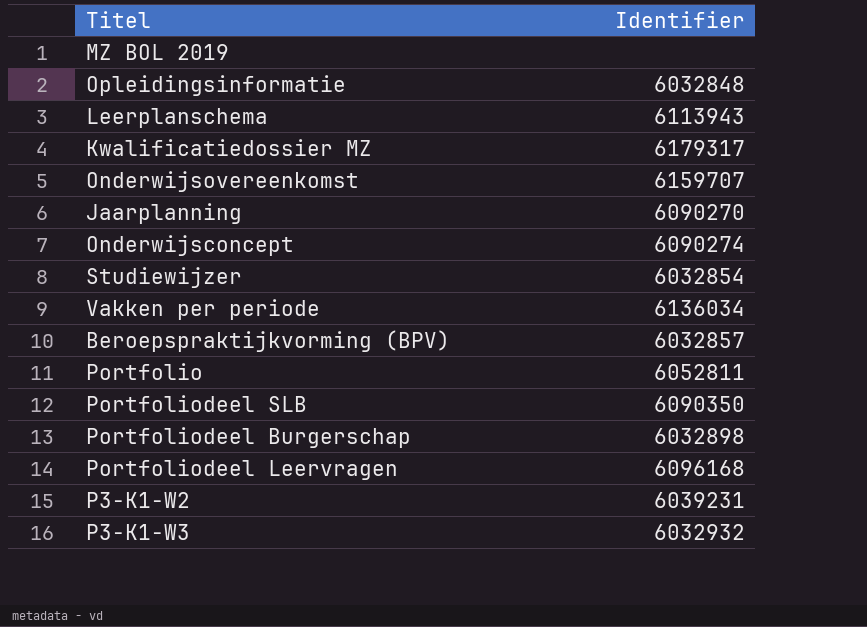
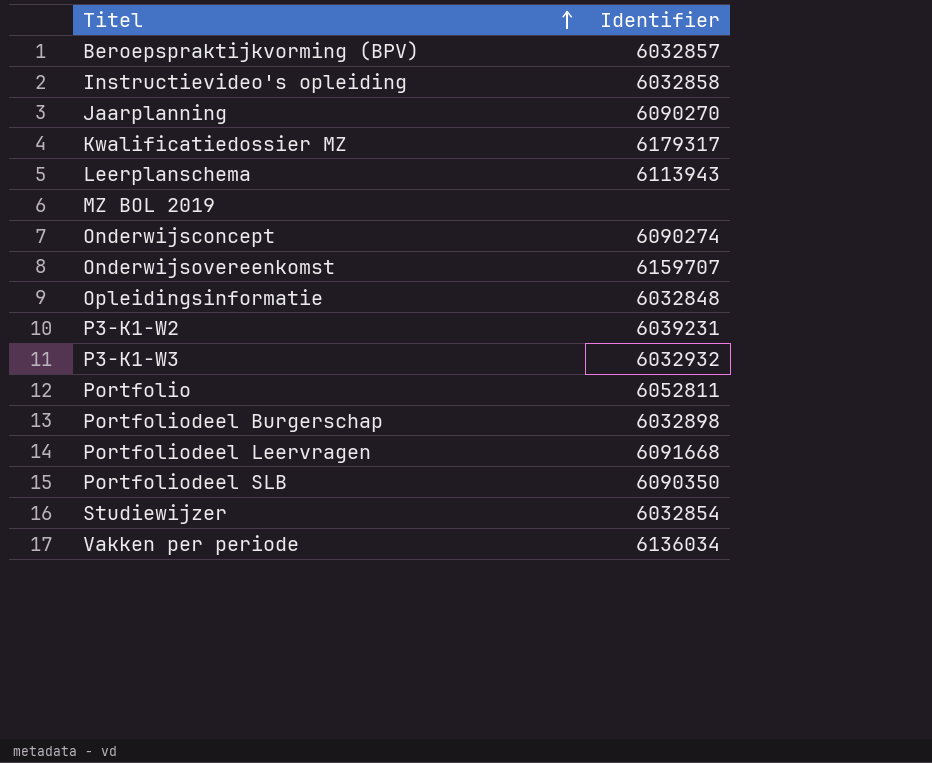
row order: none -> Titel ascending
row Instructievideo's opleiding: none -> 6032858
Portfoliodeel Leervragen | Identifier: 6096168 -> 6091668

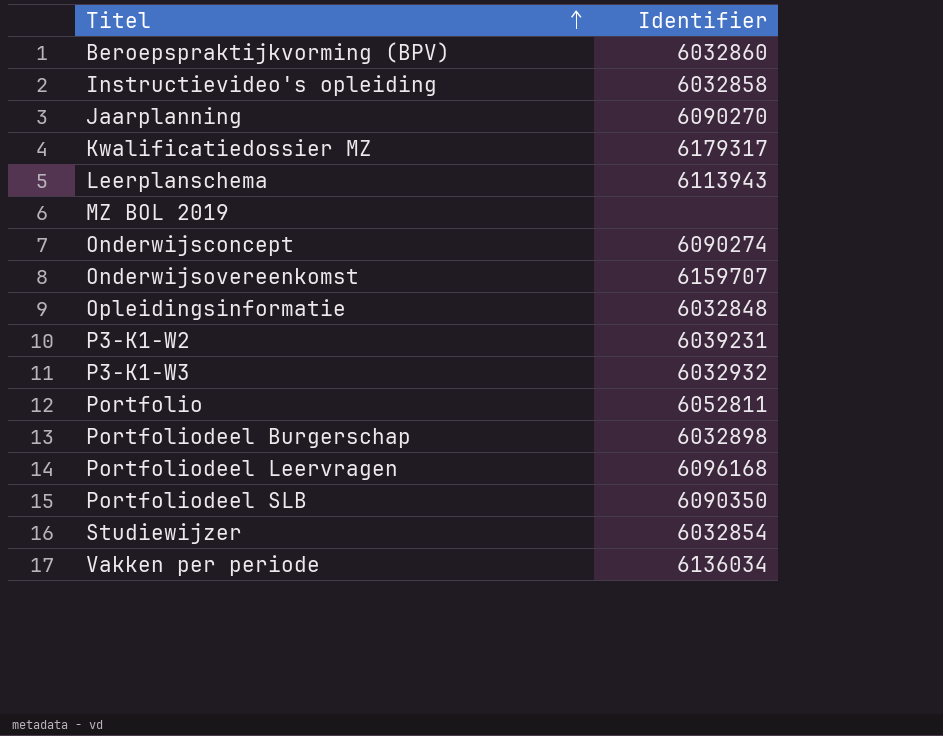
Beroepspraktijkvorming (BPV) | Identifier: 6032857 -> 6032860
Portfoliodeel Leervragen | Identifier: 6091668 -> 6096168

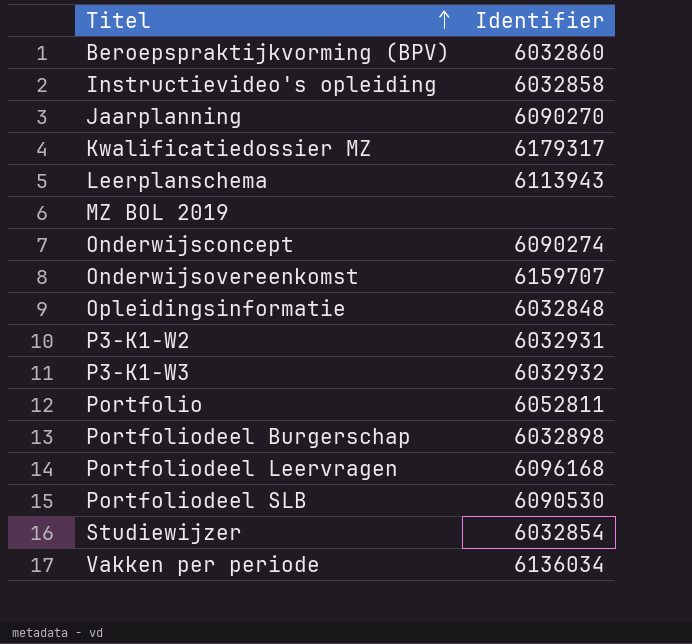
P3-K1-W2 | Identifier: 6039231 -> 6032931
Portfoliodeel SLB | Identifier: 6090350 -> 6090530

